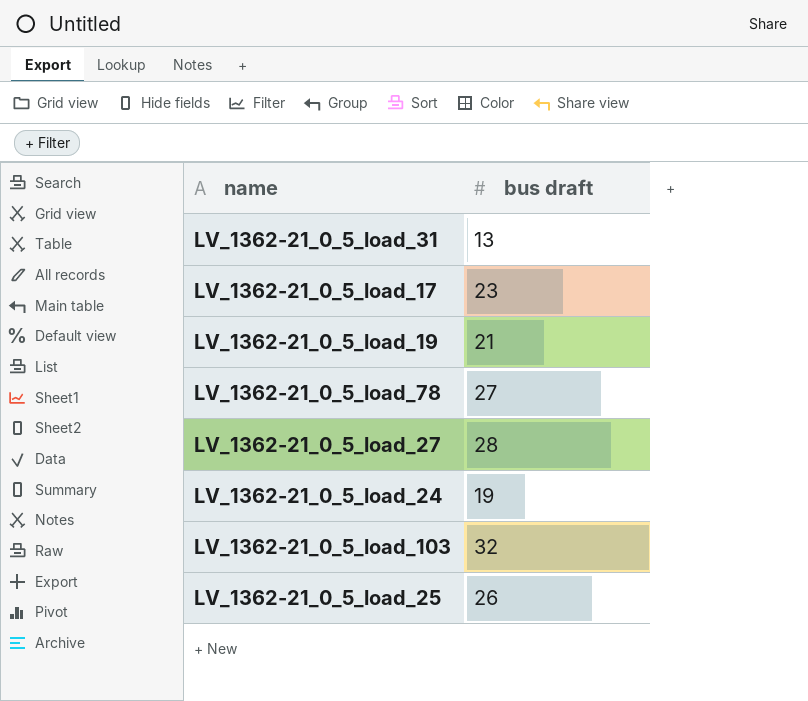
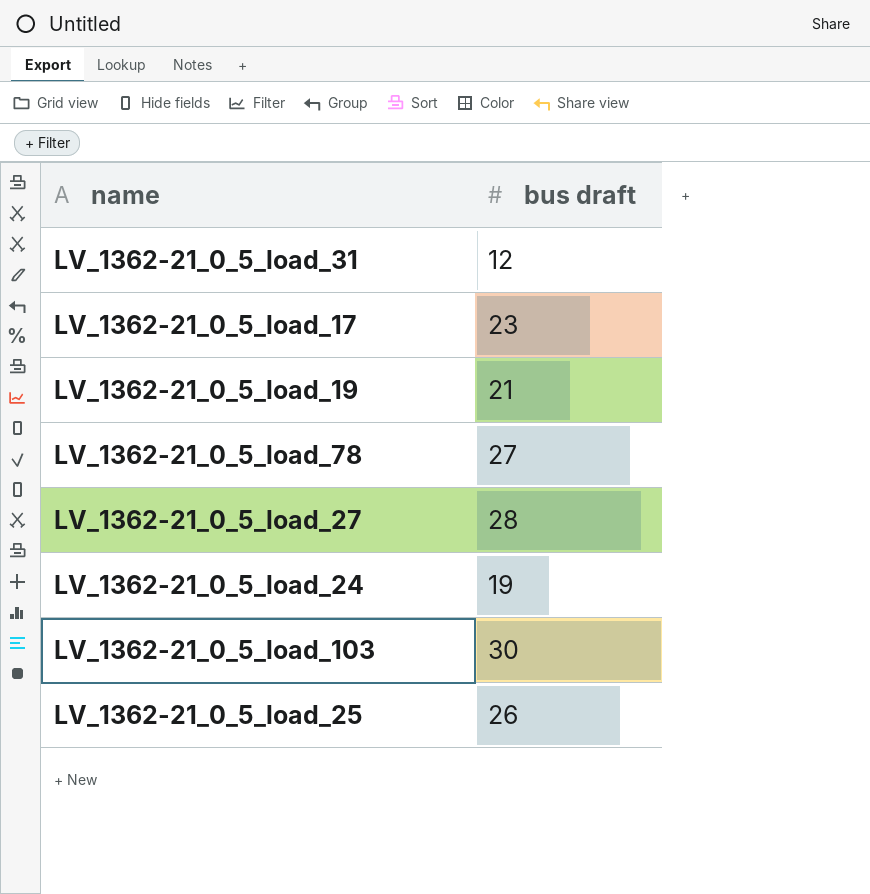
LV_1362-21_0_5_load_31 | bus draft: 13 -> 12
LV_1362-21_0_5_load_103 | bus draft: 32 -> 30

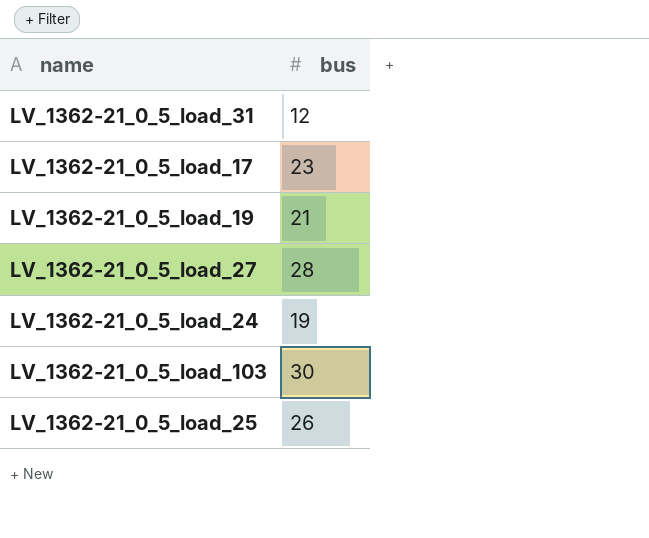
column name: bus draft -> bus
row LV_1362-21_0_5_load_78: 27 -> none

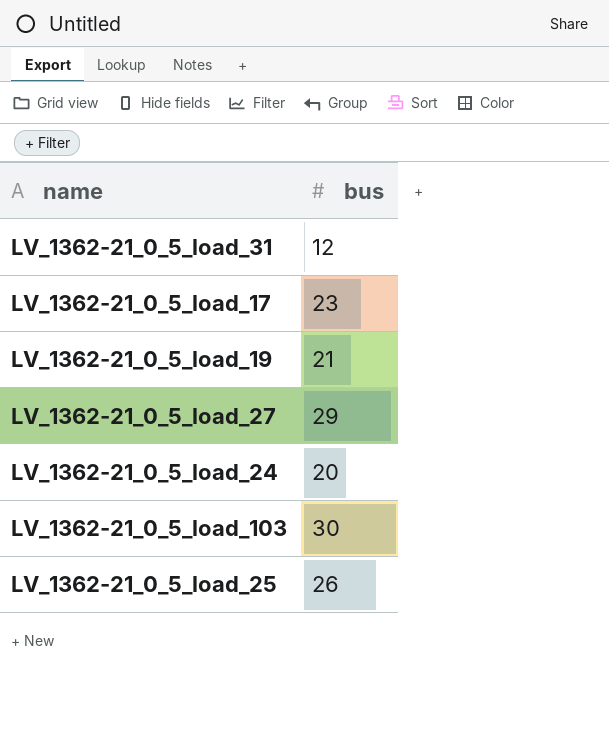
LV_1362-21_0_5_load_27 | bus: 28 -> 29
LV_1362-21_0_5_load_24 | bus: 19 -> 20

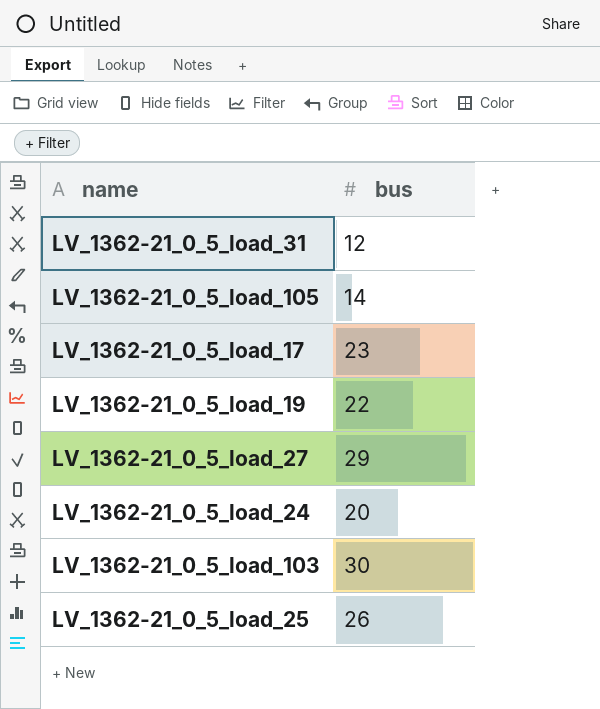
row LV_1362-21_0_5_load_105: none -> 14
LV_1362-21_0_5_load_19 | bus: 21 -> 22

